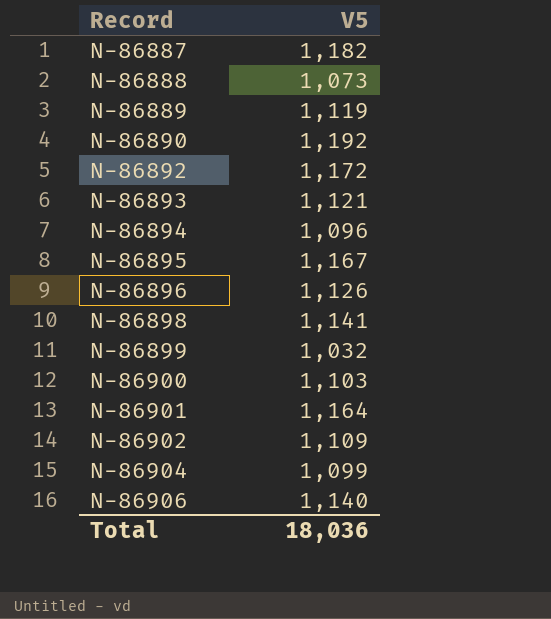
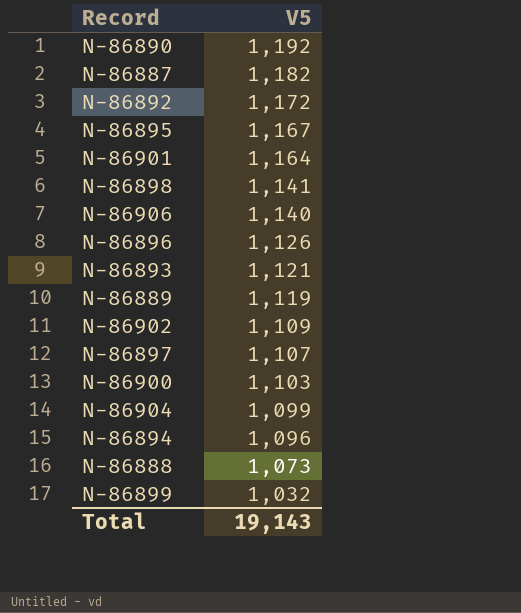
row order: Record ascending -> V5 descending
row N-86897: none -> 1,107
Total | V5: 18,036 -> 19,143

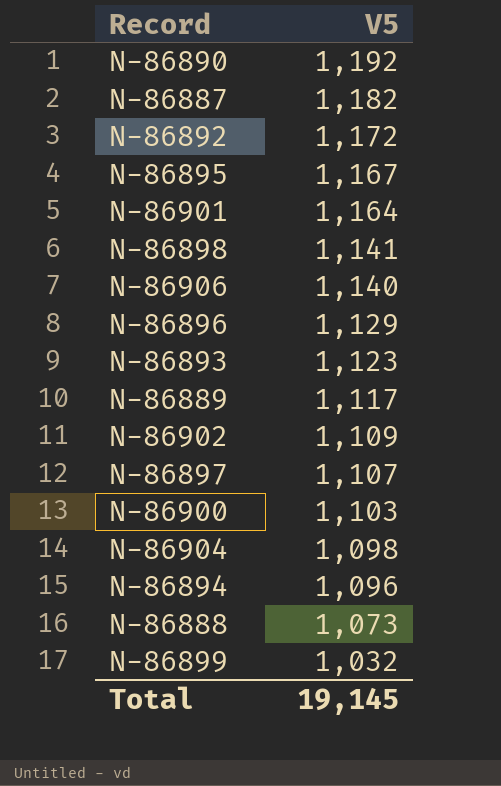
N-86896 | V5: 1,126 -> 1,129
N-86893 | V5: 1,121 -> 1,123
N-86889 | V5: 1,119 -> 1,117
N-86904 | V5: 1,099 -> 1,098
Total | V5: 19,143 -> 19,145

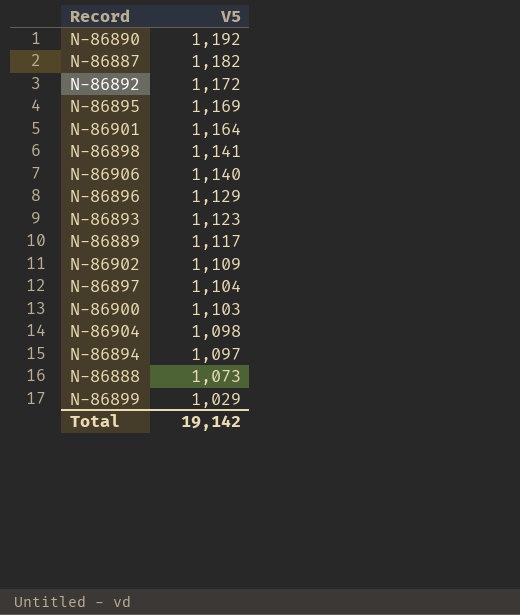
N-86895 | V5: 1,167 -> 1,169
N-86897 | V5: 1,107 -> 1,104
N-86894 | V5: 1,096 -> 1,097
N-86899 | V5: 1,032 -> 1,029
Total | V5: 19,145 -> 19,142

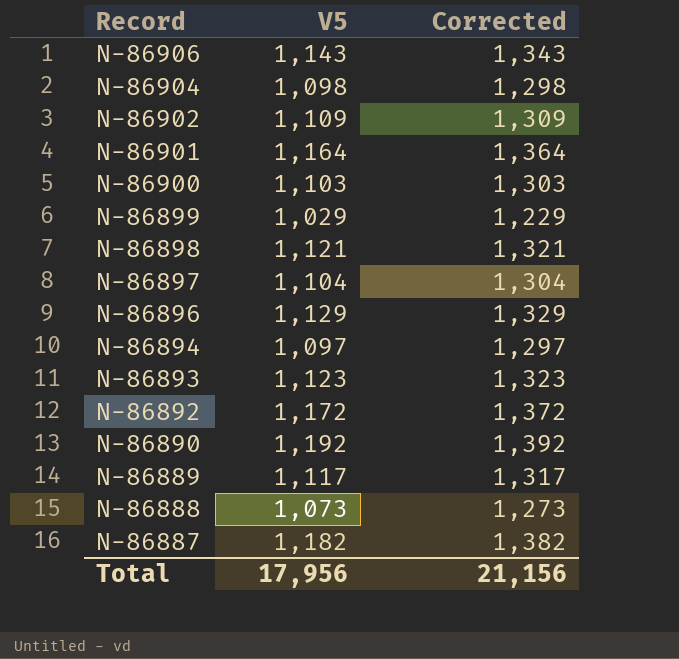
row order: V5 descending -> Record descending
column Corrected | formula: none -> [V5] + 200
row N-86895: 1,169 -> none
N-86906 | V5: 1,140 -> 1,143
N-86898 | V5: 1,141 -> 1,121
Total | V5: 19,142 -> 17,956

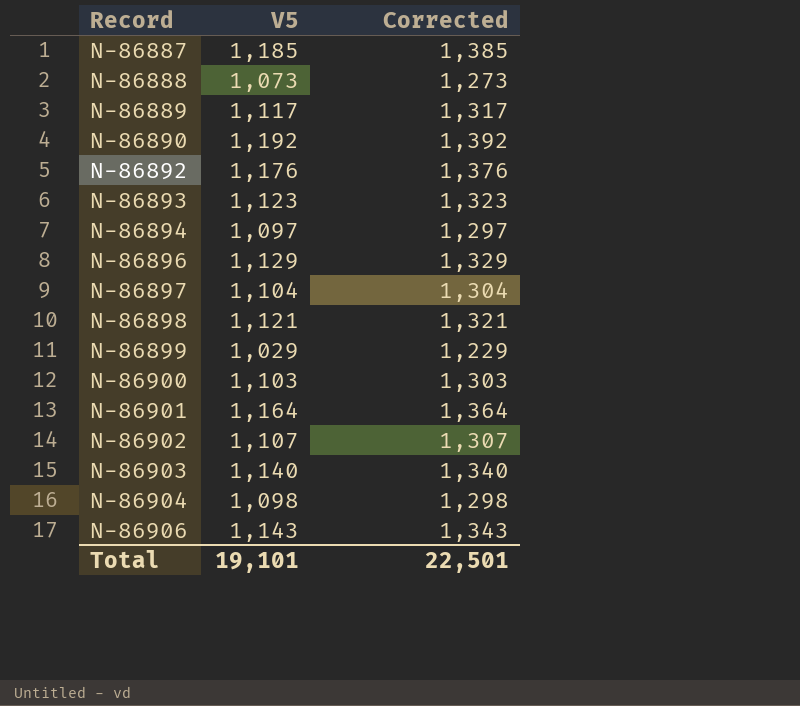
row order: Record descending -> Record ascending
N-86887 | V5: 1,182 -> 1,185
N-86887 | Corrected: 1,382 -> 1,385
N-86892 | V5: 1,172 -> 1,176
N-86892 | Corrected: 1,372 -> 1,376
N-86902 | V5: 1,109 -> 1,107
N-86902 | Corrected: 1,309 -> 1,307
row N-86903: none -> 1,140 | 1,340
Total | V5: 17,956 -> 19,101
Total | Corrected: 21,156 -> 22,501

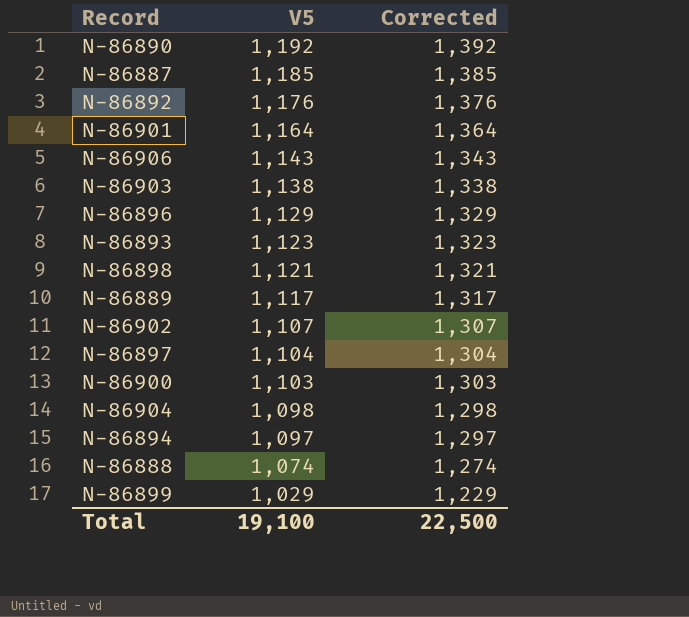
row order: Record ascending -> V5 descending
N-86903 | V5: 1,140 -> 1,138
N-86903 | Corrected: 1,340 -> 1,338
N-86888 | V5: 1,073 -> 1,074
N-86888 | Corrected: 1,273 -> 1,274
Total | V5: 19,101 -> 19,100
Total | Corrected: 22,501 -> 22,500

